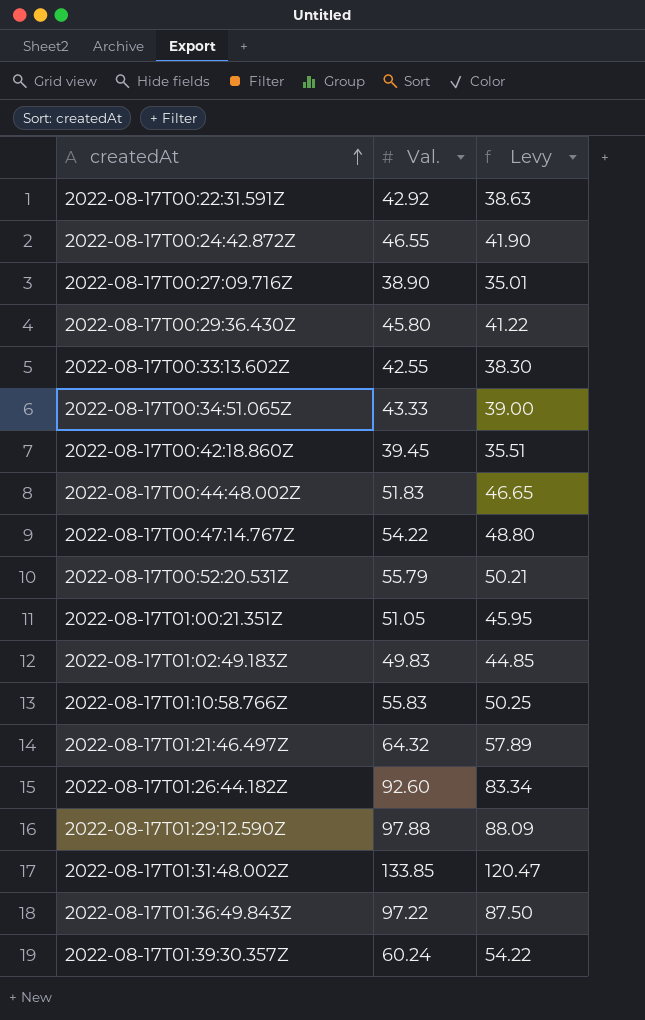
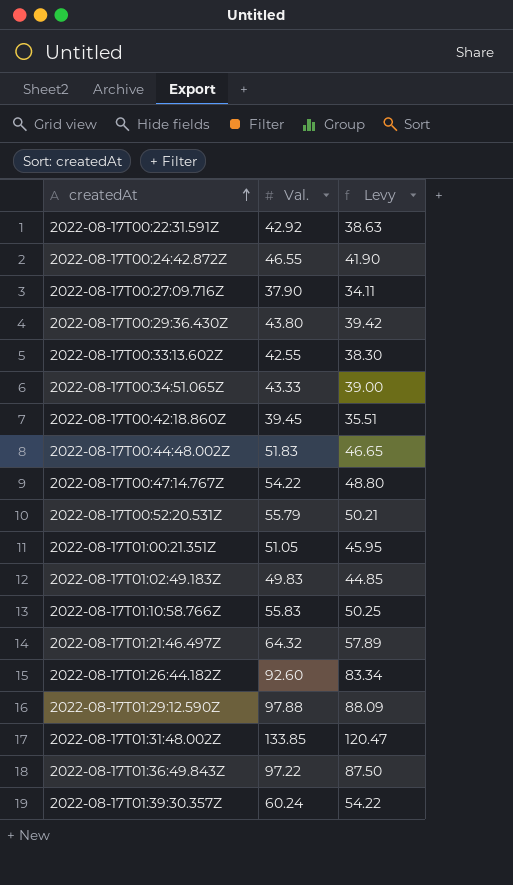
2022-08-17T00:27:09.716Z | Val.: 38.90 -> 37.90
2022-08-17T00:27:09.716Z | Levy: 35.01 -> 34.11
2022-08-17T00:29:36.430Z | Val.: 45.80 -> 43.80
2022-08-17T00:29:36.430Z | Levy: 41.22 -> 39.42

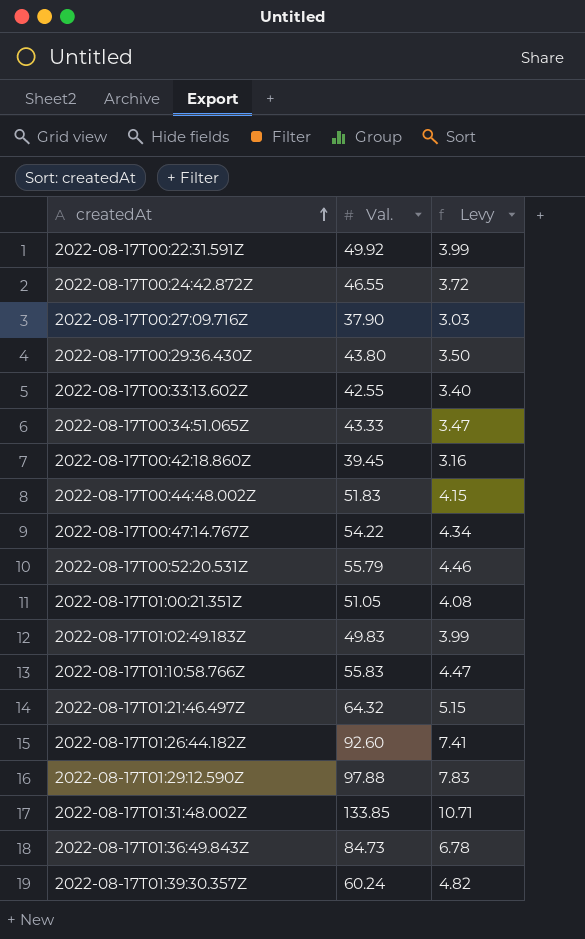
column Levy | formula: [Val.] * 0.9 -> [Val.] * 0.08
2022-08-17T00:22:31.591Z | Val.: 42.92 -> 49.92
2022-08-17T01:36:49.843Z | Val.: 97.22 -> 84.73

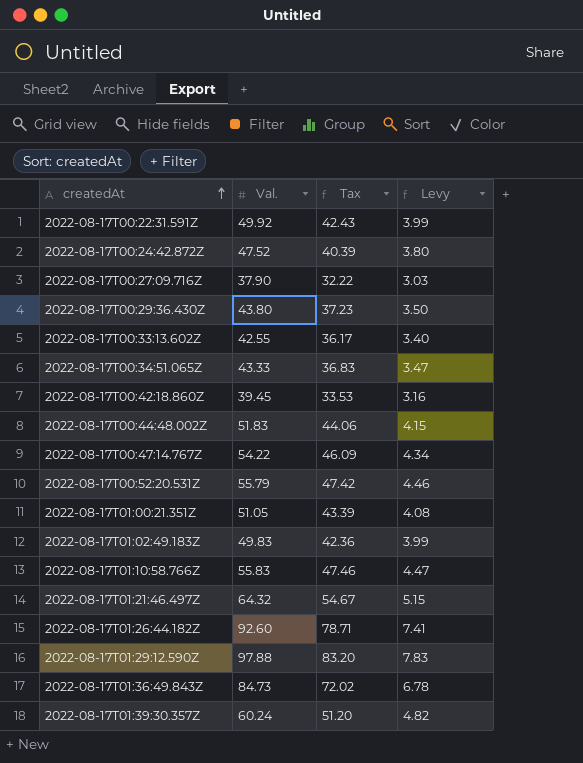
column Tax | formula: none -> [Val.] * 0.85
row 2022-08-17T01:31:48.002Z: 133.85 | 10.71 -> none
2022-08-17T00:24:42.872Z | Val.: 46.55 -> 47.52
2022-08-17T00:24:42.872Z | Levy: 3.72 -> 3.80

